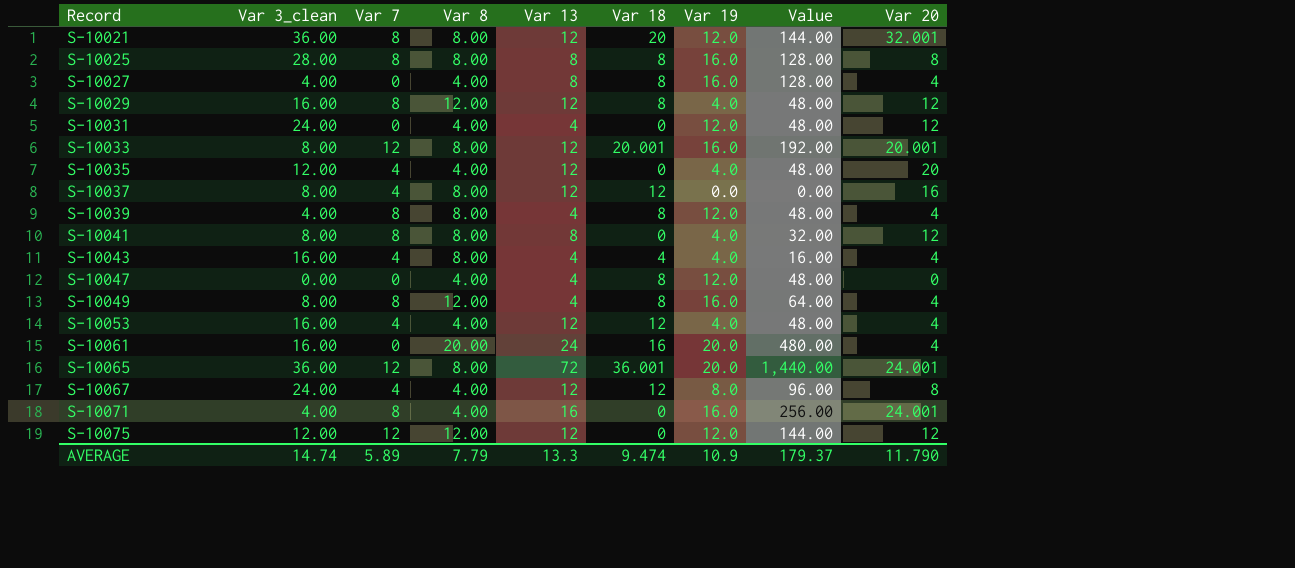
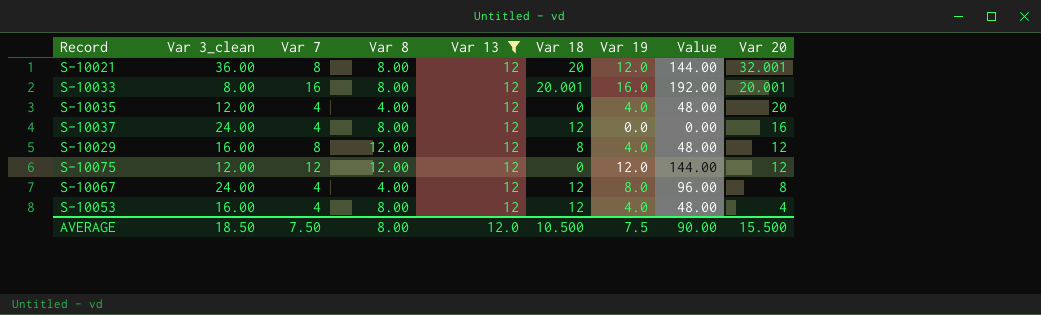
filter: none -> Var 13 = 12
row order: Record ascending -> Var 20 descending
S-10033 | Var 7: 12 -> 16
S-10037 | Var 3_clean: 8.00 -> 24.00
S-10053 | Var 8: 4.00 -> 8.00
AVERAGE | Var 3_clean: 14.74 -> 18.50
AVERAGE | Var 7: 5.89 -> 7.50
AVERAGE | Var 8: 7.79 -> 8.00
AVERAGE | Var 13: 13.3 -> 12.0
AVERAGE | Var 18: 9.474 -> 10.500
AVERAGE | Var 19: 10.9 -> 7.5
AVERAGE | Value: 179.37 -> 90.00
AVERAGE | Var 20: 11.790 -> 15.500

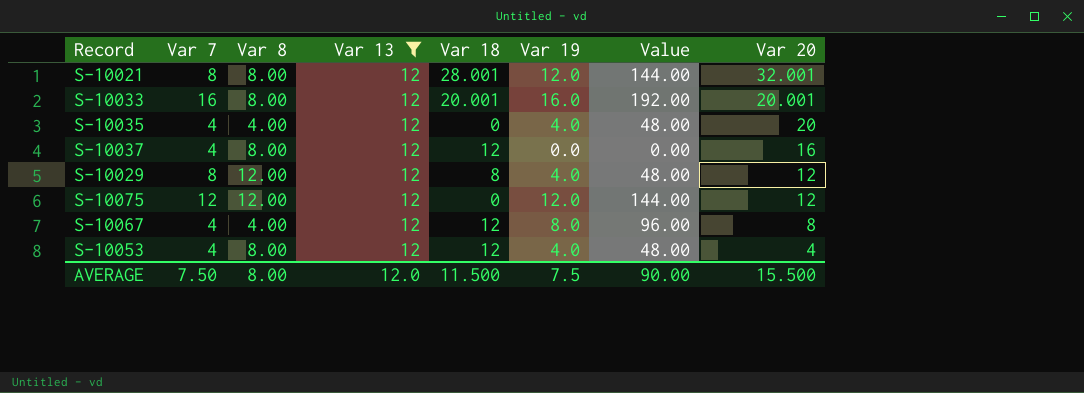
column Var 3_clean | position: 2 -> none
S-10021 | Var 18: 20 -> 28.001
AVERAGE | Var 18: 10.500 -> 11.500

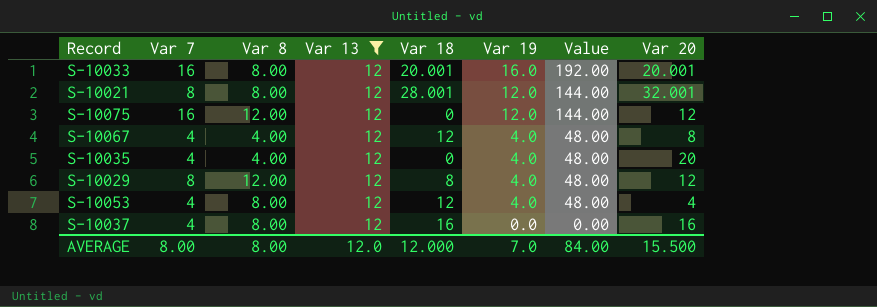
row order: Var 20 descending -> Var 19 descending
S-10075 | Var 7: 12 -> 16
S-10067 | Var 19: 8.0 -> 4.0
S-10067 | Value: 96.00 -> 48.00
S-10037 | Var 18: 12 -> 16
AVERAGE | Var 7: 7.50 -> 8.00
AVERAGE | Var 18: 11.500 -> 12.000
AVERAGE | Var 19: 7.5 -> 7.0
AVERAGE | Value: 90.00 -> 84.00

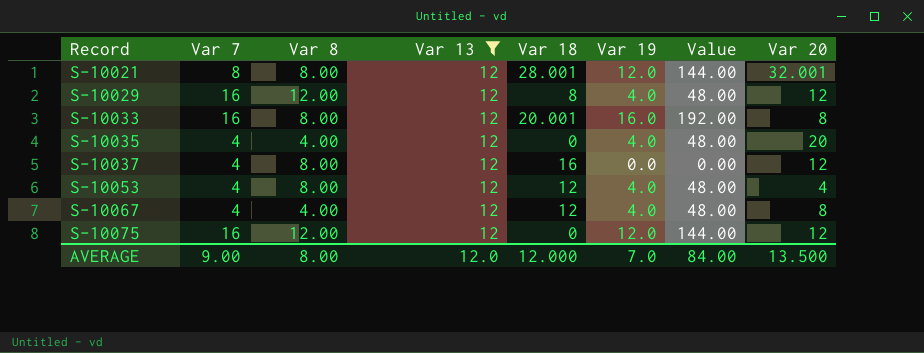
row order: Var 19 descending -> Record ascending
S-10029 | Var 7: 8 -> 16
S-10033 | Var 20: 20.001 -> 8
S-10037 | Var 20: 16 -> 12
AVERAGE | Var 7: 8.00 -> 9.00
AVERAGE | Var 20: 15.500 -> 13.500

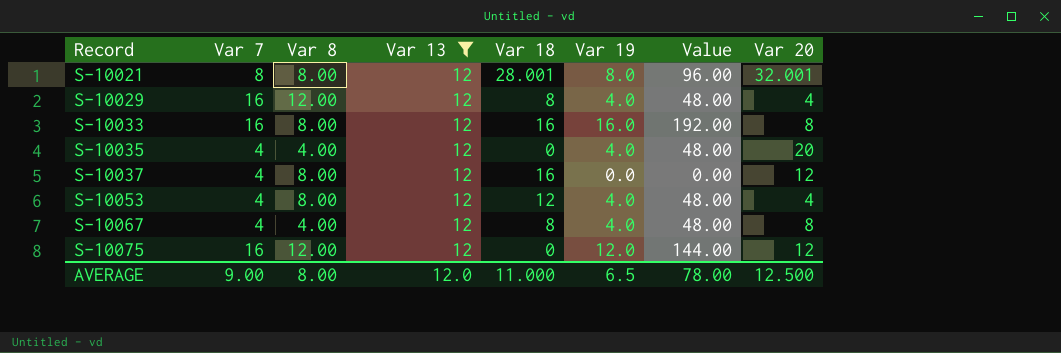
S-10021 | Var 19: 12.0 -> 8.0
S-10021 | Value: 144.00 -> 96.00
S-10029 | Var 20: 12 -> 4
S-10033 | Var 18: 20.001 -> 16
S-10067 | Var 18: 12 -> 8
AVERAGE | Var 18: 12.000 -> 11.000
AVERAGE | Var 19: 7.0 -> 6.5
AVERAGE | Value: 84.00 -> 78.00
AVERAGE | Var 20: 13.500 -> 12.500

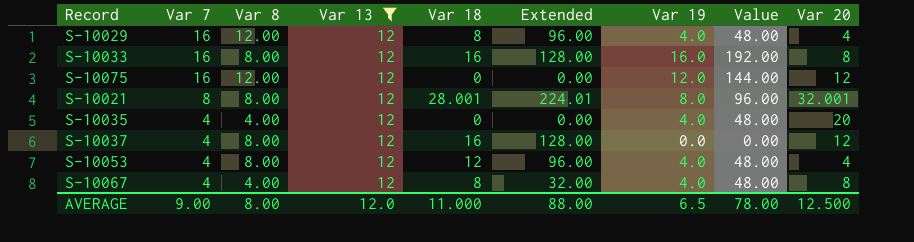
row order: Record ascending -> Var 7 descending
column Extended | formula: none -> [Var 8] * [Var 18]

